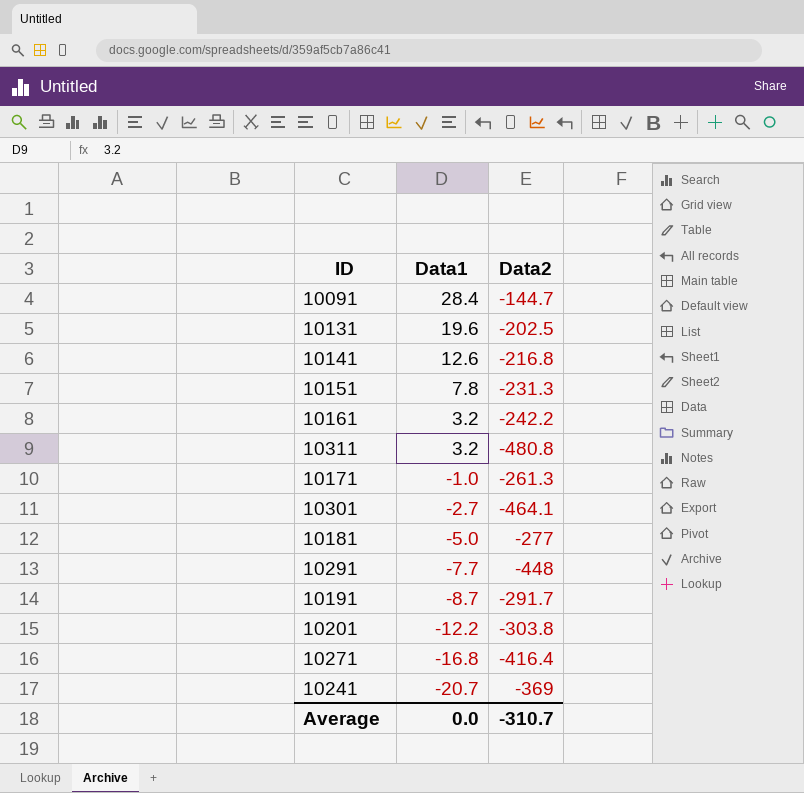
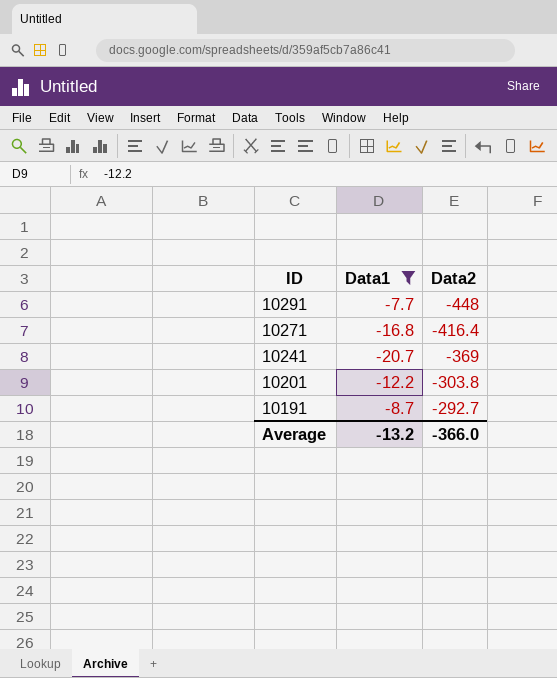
filter: none -> Data1 <= -7.7
row order: Data1 descending -> ID descending
10191 | Data2: -291.7 -> -292.7
Average | Data1: 0.0 -> -13.2
Average | Data2: -310.7 -> -366.0

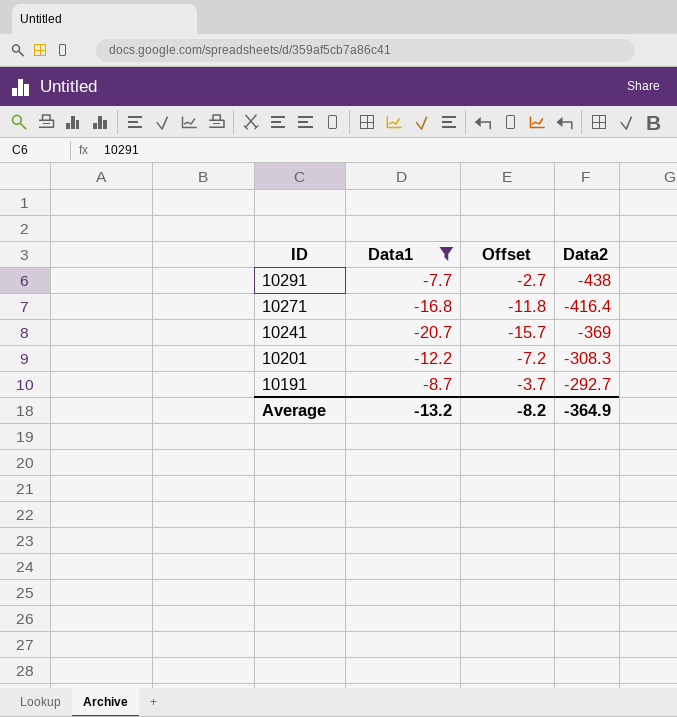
column Offset | formula: none -> [Data1] + 5
10291 | Data2: -448 -> -438
10201 | Data2: -303.8 -> -308.3
Average | Data2: -366.0 -> -364.9

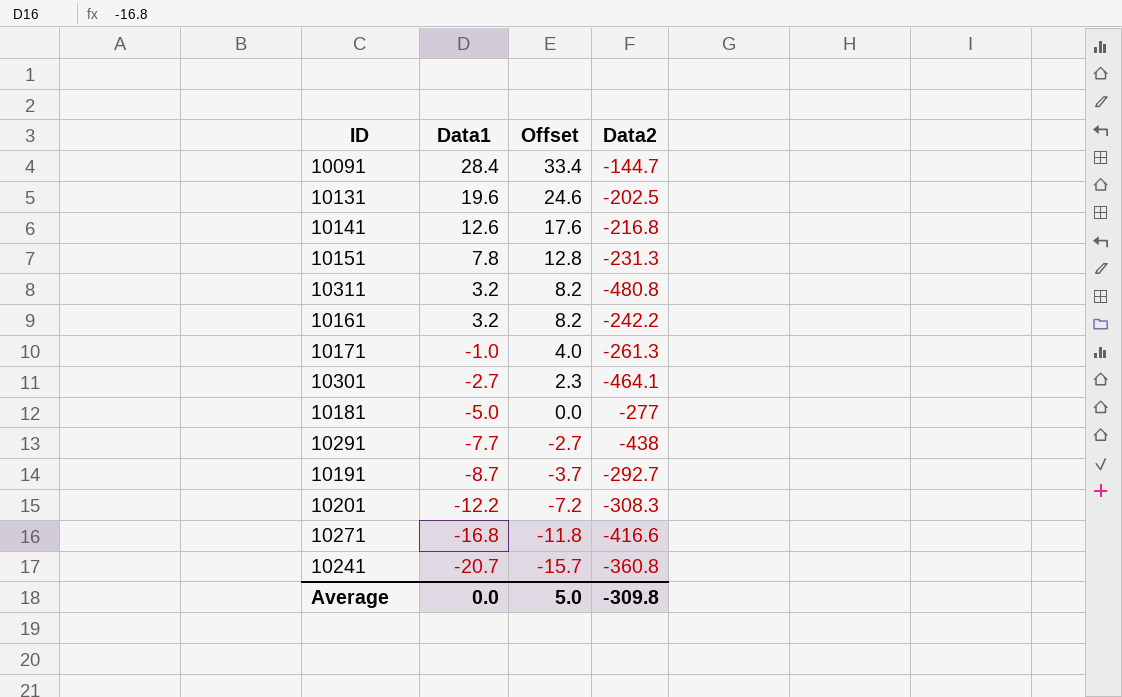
filter: Data1 <= -7.7 -> none
row order: ID descending -> Data1 descending
10271 | Data2: -416.4 -> -416.6
10241 | Data2: -369 -> -360.8
Average | Data1: -13.2 -> 0.0
Average | Offset: -8.2 -> 5.0
Average | Data2: -364.9 -> -309.8

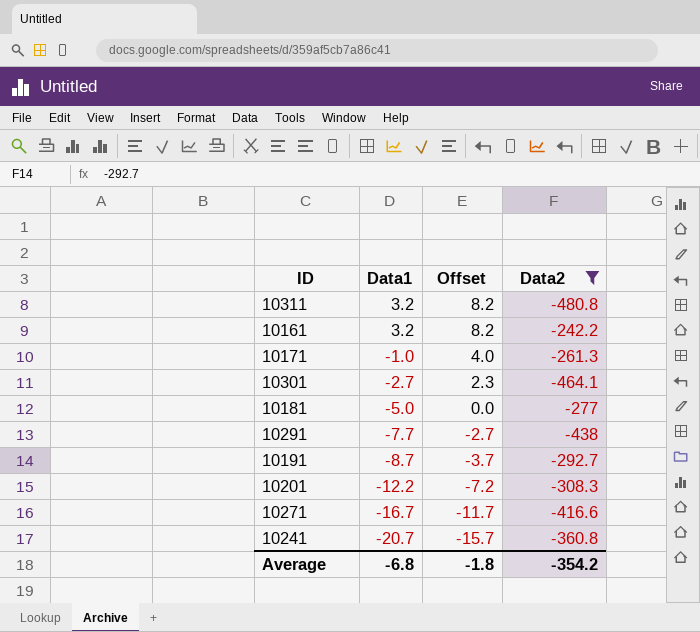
filter: none -> Data2 <= -242.2
10271 | Data1: -16.8 -> -16.7
10271 | Offset: -11.8 -> -11.7
Average | Data1: 0.0 -> -6.8
Average | Offset: 5.0 -> -1.8
Average | Data2: -309.8 -> -354.2

